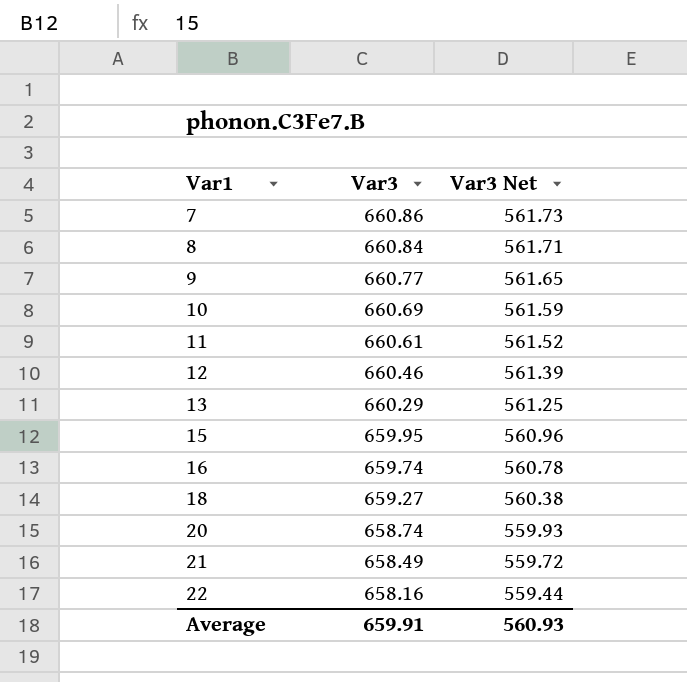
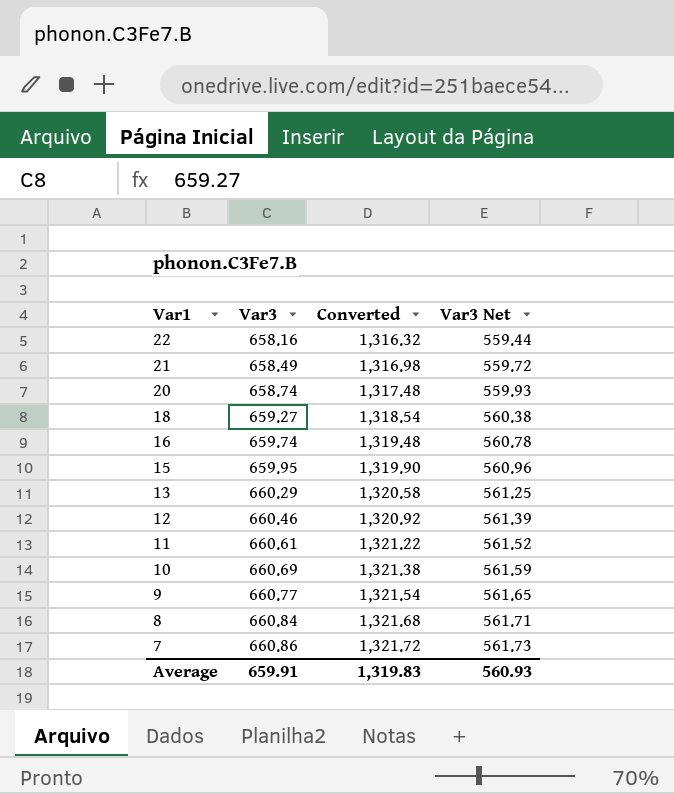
row order: Var1 ascending -> Var1 descending
column Converted | formula: none -> [Var3] * 2

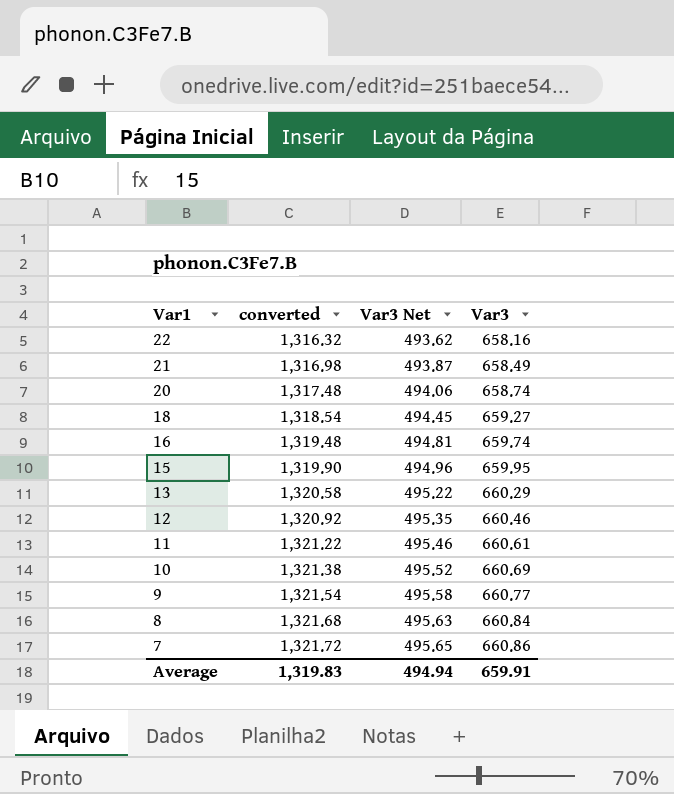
column name: Converted -> converted
column Var3 Net | formula: [Var3] * 0.85 -> [Var3] * 0.75
column Var3 | position: 2 -> 4
Average | Var3 Net: 560.93 -> 494.94

